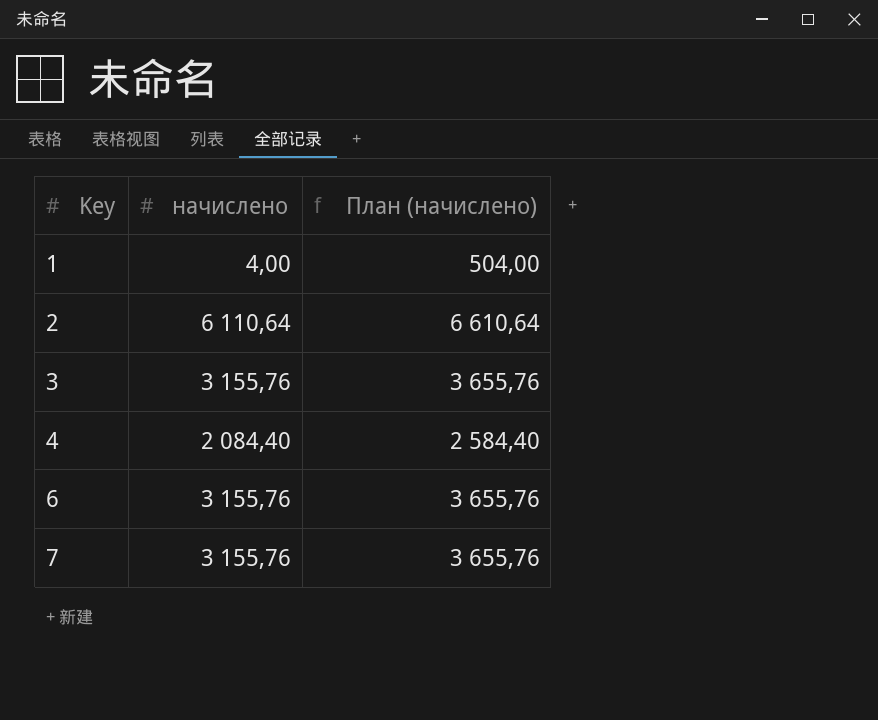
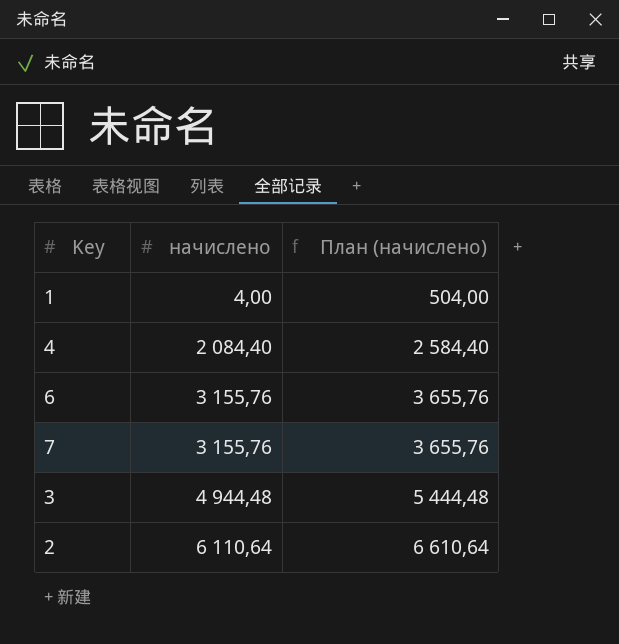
row order: Key ascending -> начислено ascending
3 | начислено: 3 155,76 -> 4 944,48
3 | План (начислено): 3 655,76 -> 5 444,48

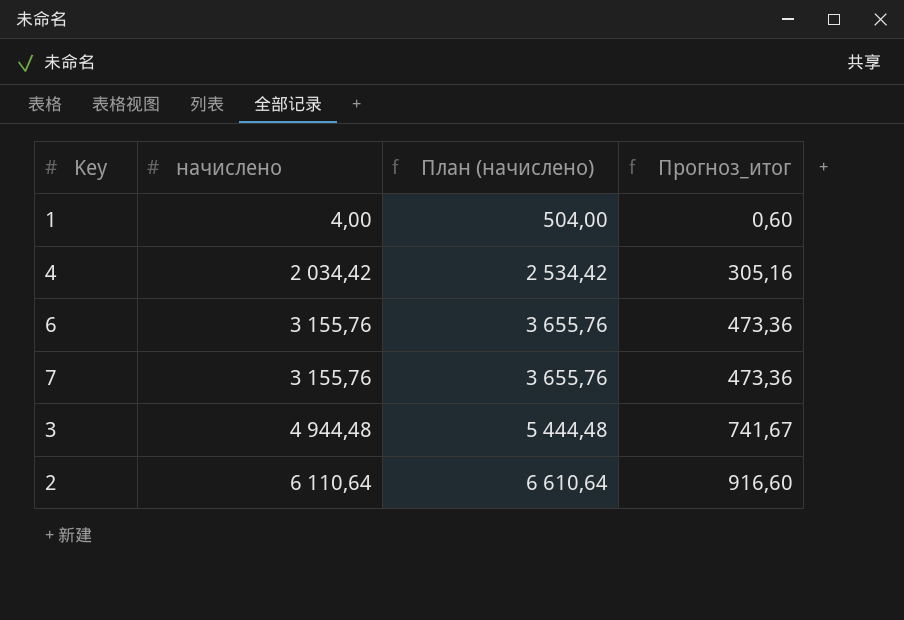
column Прогноз_итог | formula: none -> [начислено] * 0,15
4 | начислено: 2 084,40 -> 2 034,42
4 | План (начислено): 2 584,40 -> 2 534,42

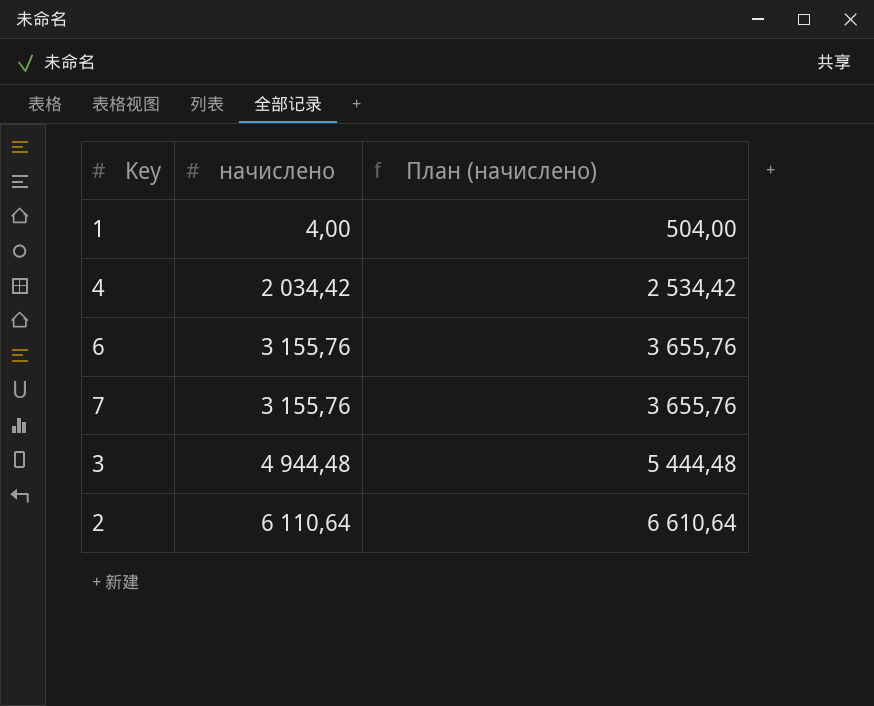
column Прогноз_итог | formula: [начислено] * 0,15 -> none

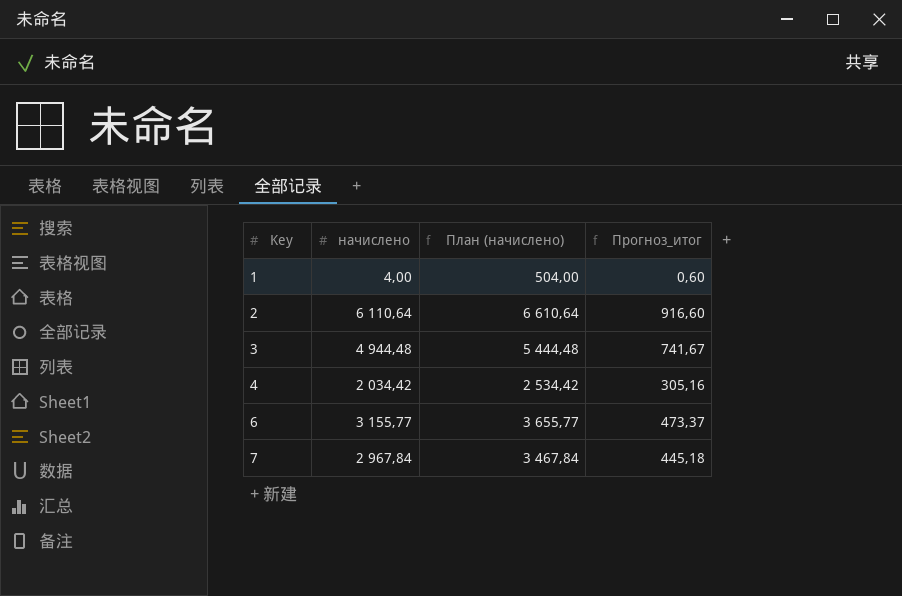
row order: начислено ascending -> Key ascending
column Прогноз_итог | formula: none -> [начислено] * 0,15
6 | начислено: 3 155,76 -> 3 155,77
6 | План (начислено): 3 655,76 -> 3 655,77
7 | начислено: 3 155,76 -> 2 967,84
7 | План (начислено): 3 655,76 -> 3 467,84

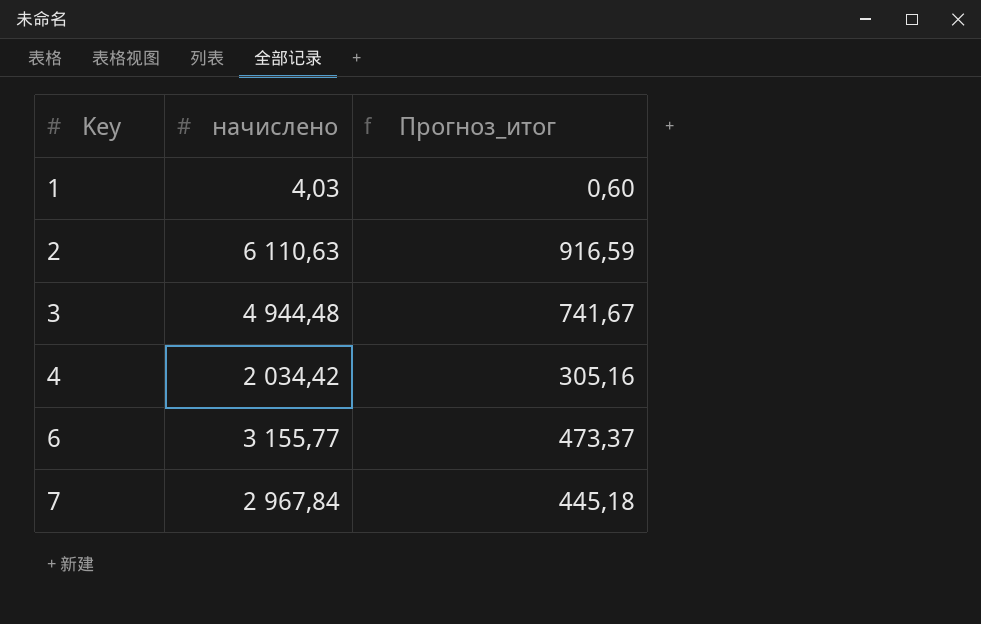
column План (начислено) | formula: [начислено] + 500 -> none
1 | начислено: 4,00 -> 4,03
2 | начислено: 6 110,64 -> 6 110,63
2 | Прогноз_итог: 916,60 -> 916,59

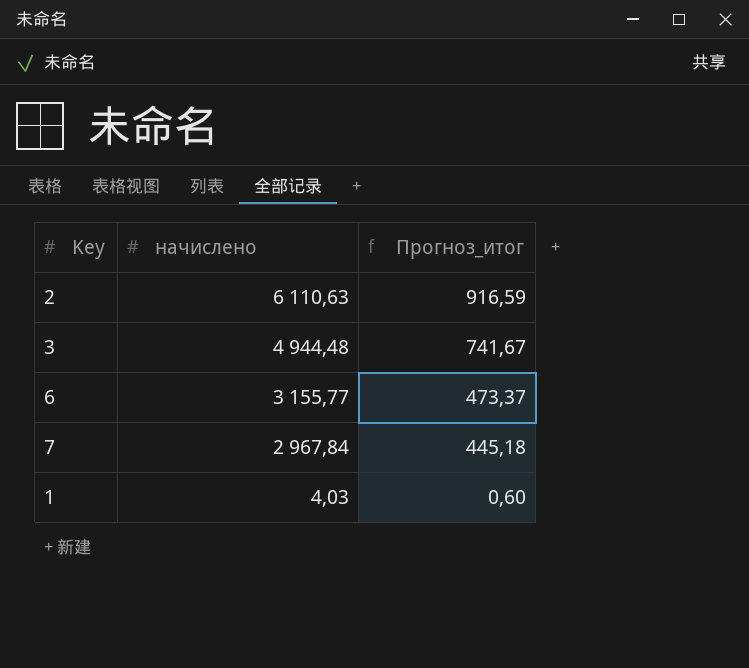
row order: Key ascending -> начислено descending
row 4: 2 034,42 | 305,16 -> none

